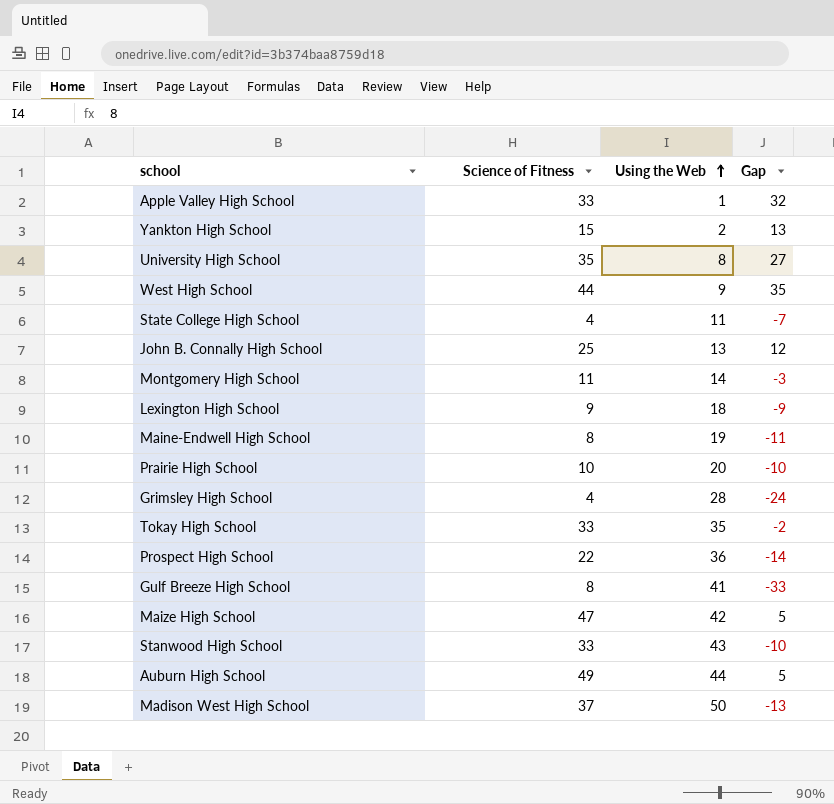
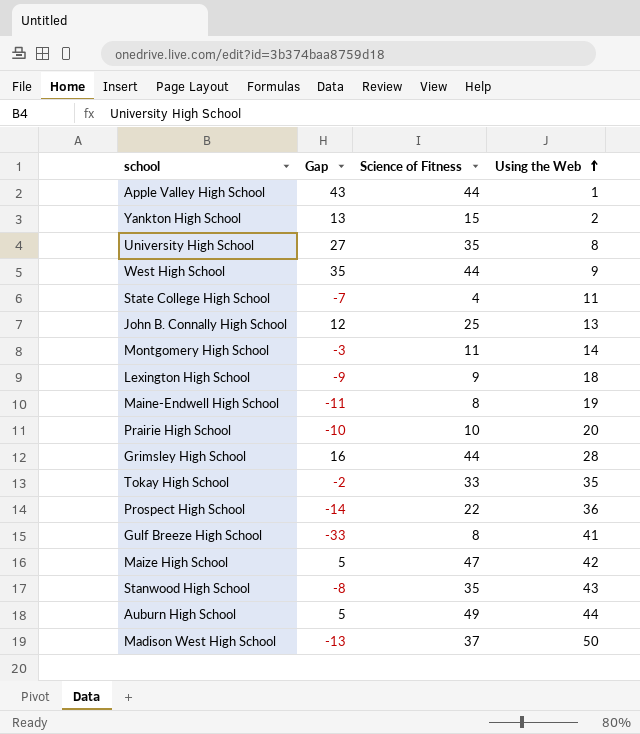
column Gap | position: 4 -> 2
Apple Valley High School | Gap: 32 -> 43
Apple Valley High School | Science of Fitness: 33 -> 44
Grimsley High School | Gap: -24 -> 16
Grimsley High School | Science of Fitness: 4 -> 44
Stanwood High School | Gap: -10 -> -8
Stanwood High School | Science of Fitness: 33 -> 35

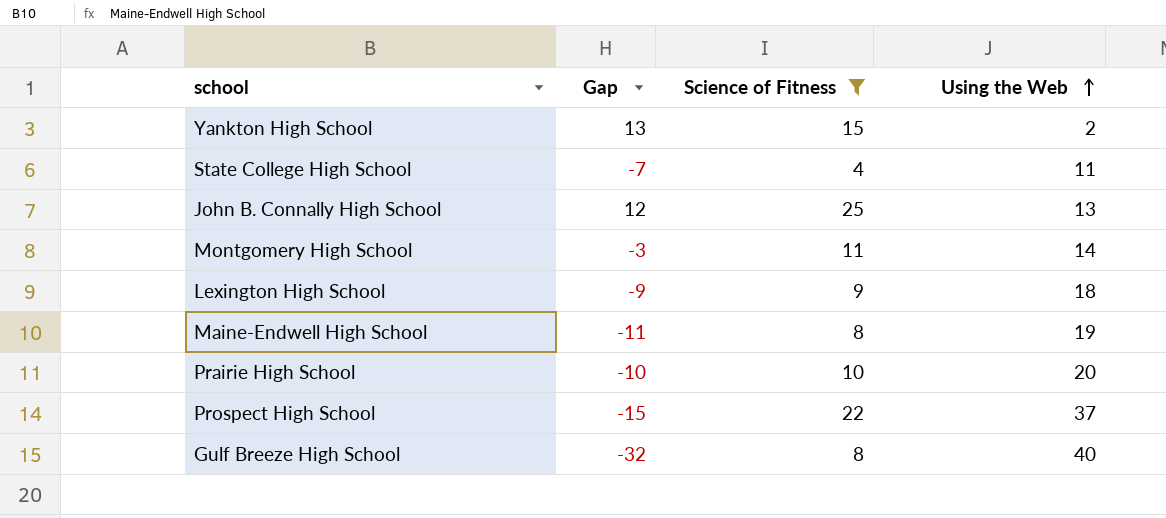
filter: none -> Science of Fitness <= 25
Prospect High School | Gap: -14 -> -15
Prospect High School | Using the Web: 36 -> 37
Gulf Breeze High School | Gap: -33 -> -32
Gulf Breeze High School | Using the Web: 41 -> 40

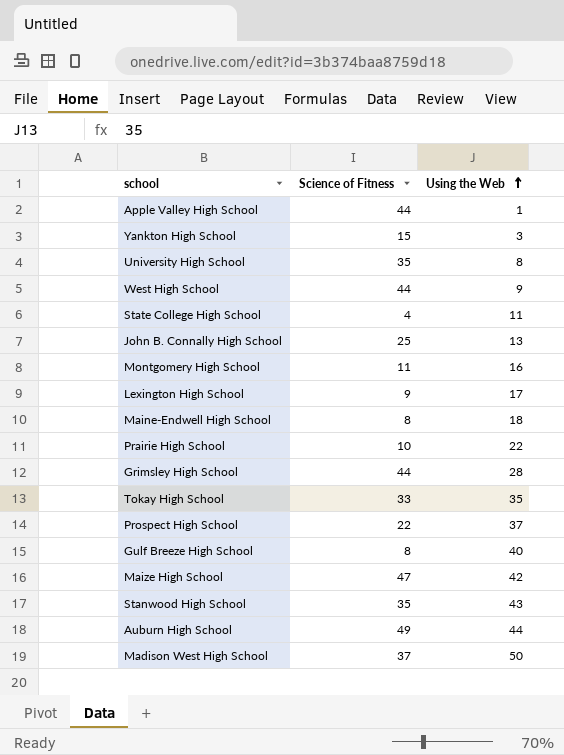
filter: Science of Fitness <= 25 -> none
column Gap | formula: [Science of Fitness] - [Using the Web] -> none
Yankton High School | Using the Web: 2 -> 3
Montgomery High School | Using the Web: 14 -> 16
Lexington High School | Using the Web: 18 -> 17
Maine-Endwell High School | Using the Web: 19 -> 18
Prairie High School | Using the Web: 20 -> 22

